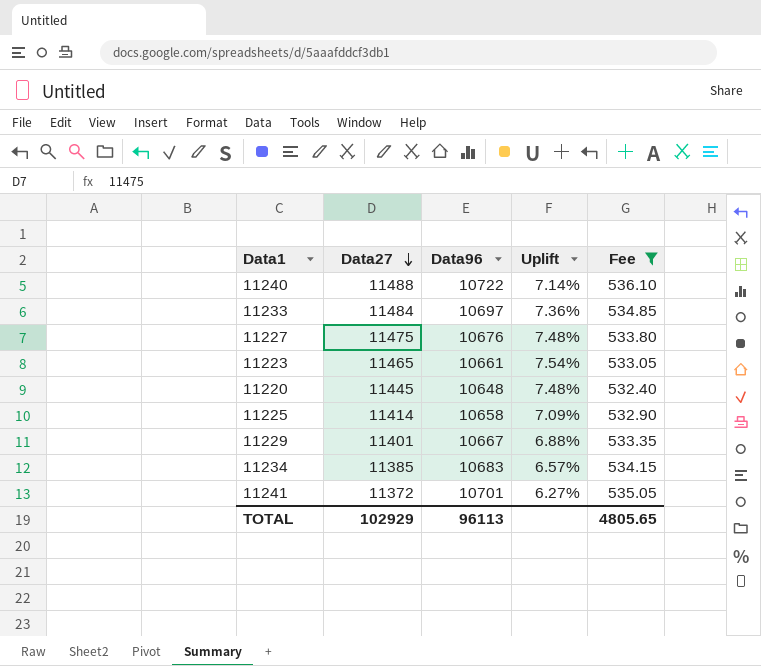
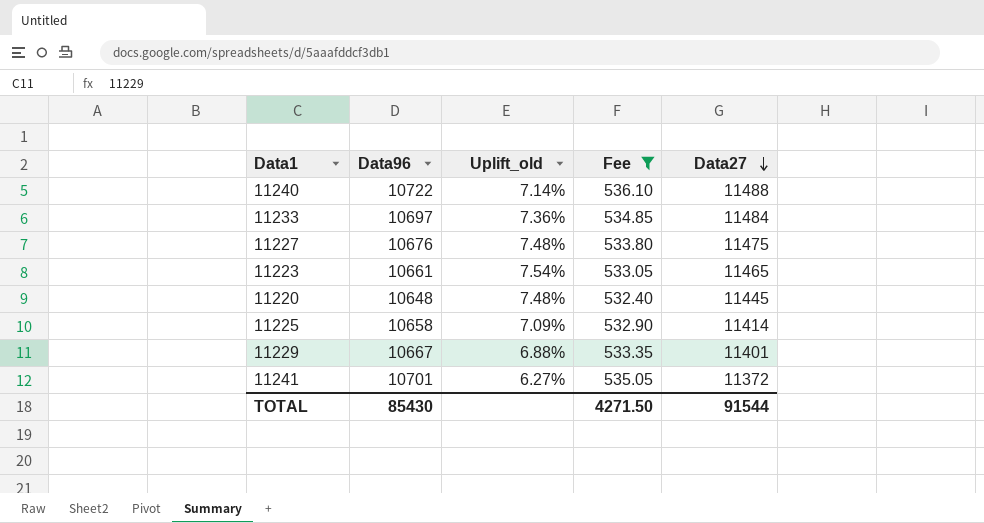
column name: Uplift -> Uplift_old
column Data27 | position: 2 -> 5
row 11234: 11385 | 10683 | 6.57% | 534.15 -> none
TOTAL | Data96: 96113 -> 85430
TOTAL | Fee: 4805.65 -> 4271.50
TOTAL | Data27: 102929 -> 91544

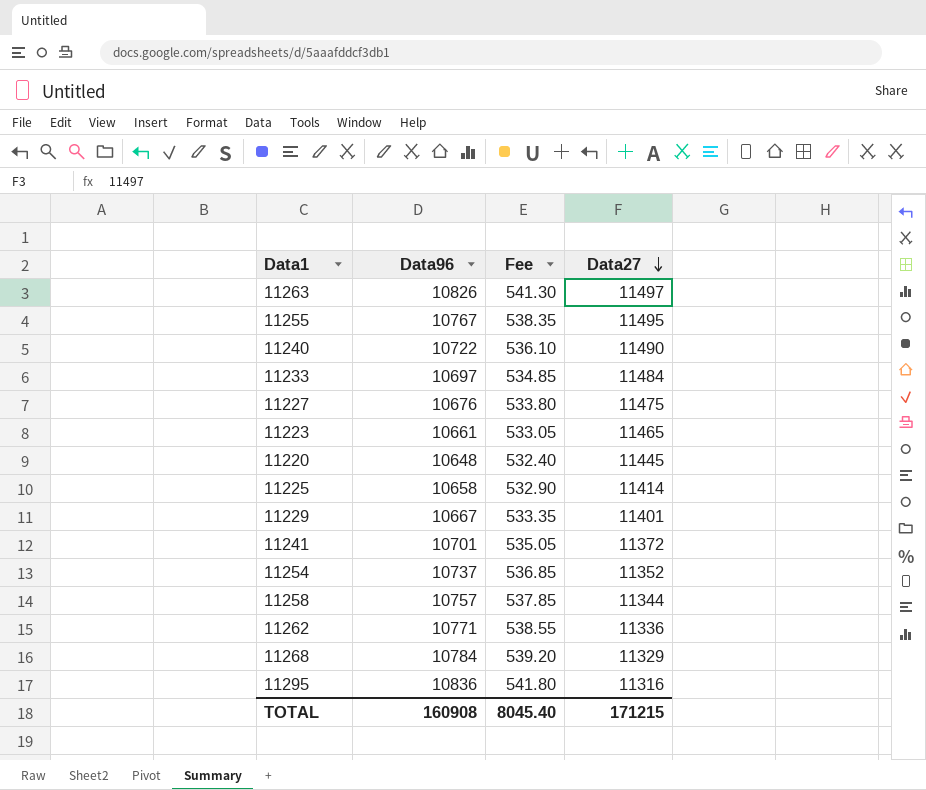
filter: Fee <= 536.10 -> none
column Uplift_old | formula: ([Data27] - [Data96]) / [Data96] -> none
11240 | Data27: 11488 -> 11490
TOTAL | Data96: 85430 -> 160908
TOTAL | Fee: 4271.50 -> 8045.40
TOTAL | Data27: 91544 -> 171215

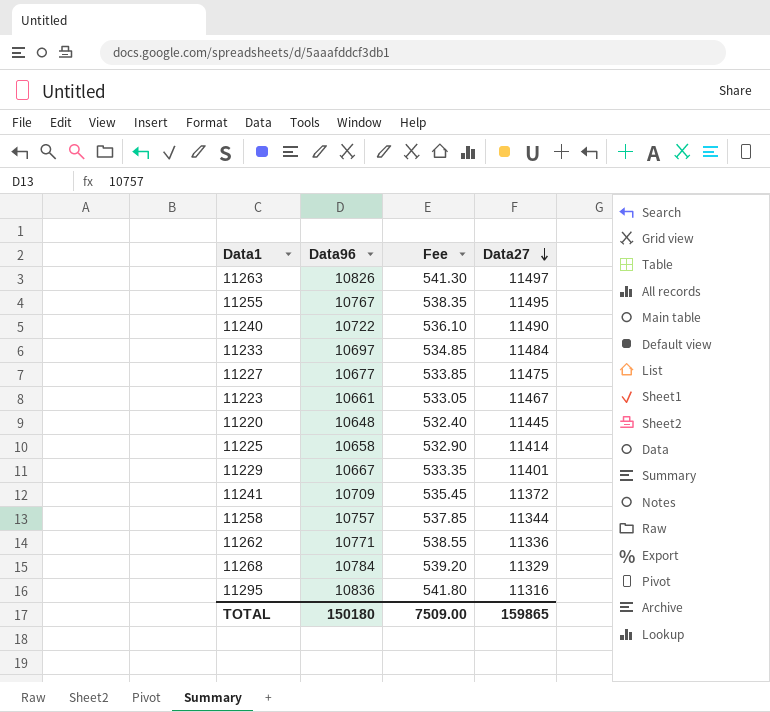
row 11254: 10737 | 536.85 | 11352 -> none
11227 | Data96: 10676 -> 10677
11227 | Fee: 533.80 -> 533.85
11223 | Data27: 11465 -> 11467
11241 | Data96: 10701 -> 10709
11241 | Fee: 535.05 -> 535.45
TOTAL | Data96: 160908 -> 150180
TOTAL | Fee: 8045.40 -> 7509.00
TOTAL | Data27: 171215 -> 159865

